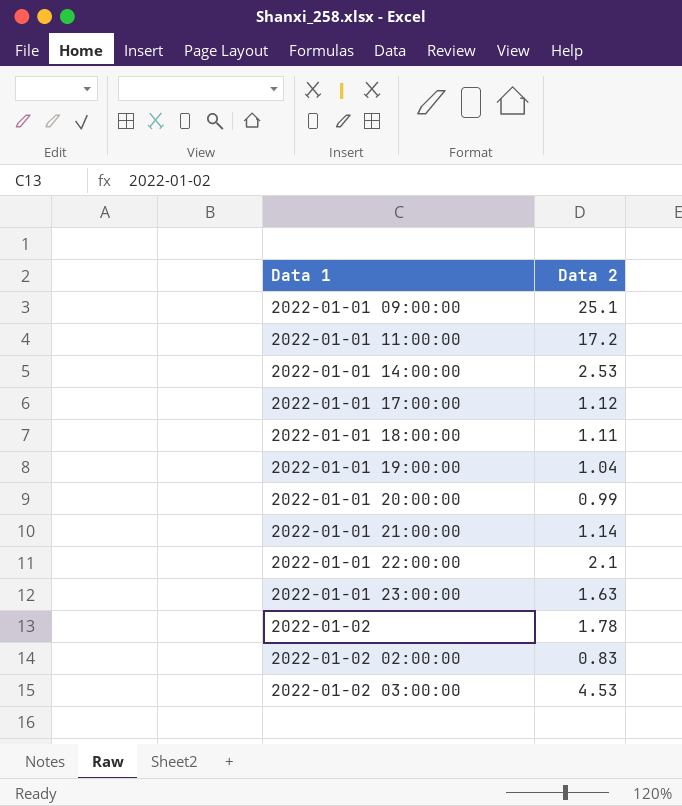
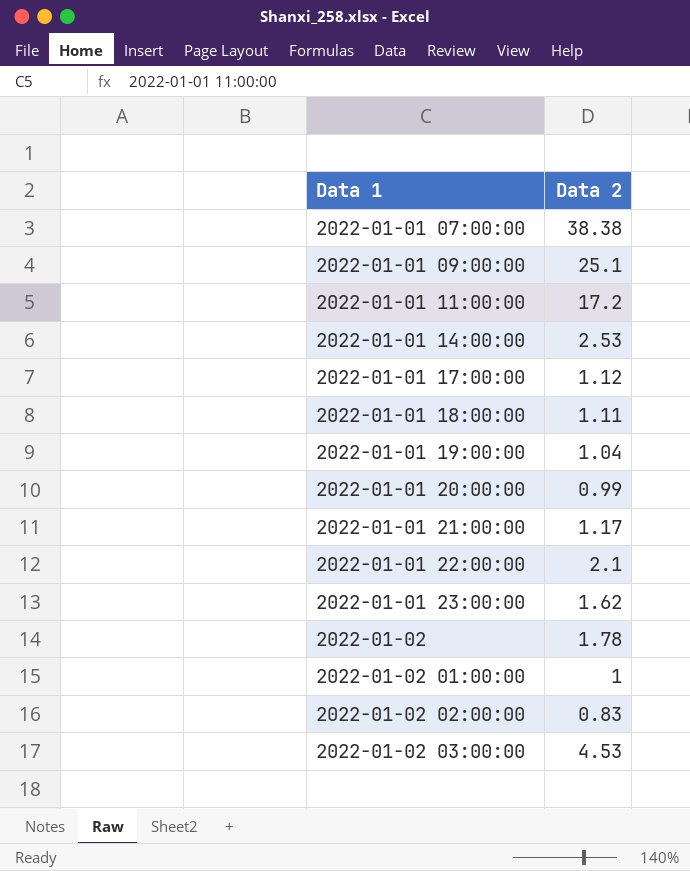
row 2022-01-01 07:00:00: none -> 38.38
2022-01-01 21:00:00 | Data 2: 1.14 -> 1.17
2022-01-01 23:00:00 | Data 2: 1.63 -> 1.62
row 2022-01-02 01:00:00: none -> 1

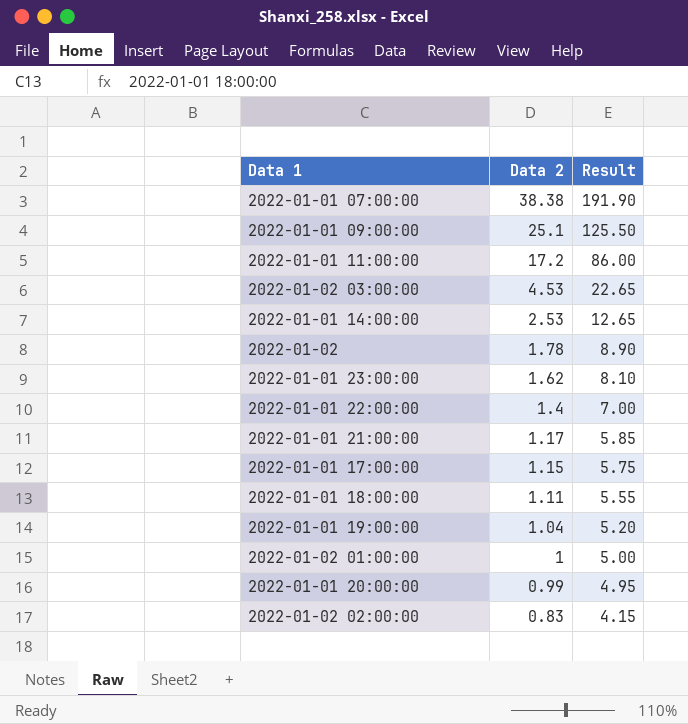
row order: Data 1 ascending -> Data 2 descending
column Result | formula: none -> [Data 2] * 5
2022-01-01 22:00:00 | Data 2: 2.1 -> 1.4
2022-01-01 17:00:00 | Data 2: 1.12 -> 1.15

